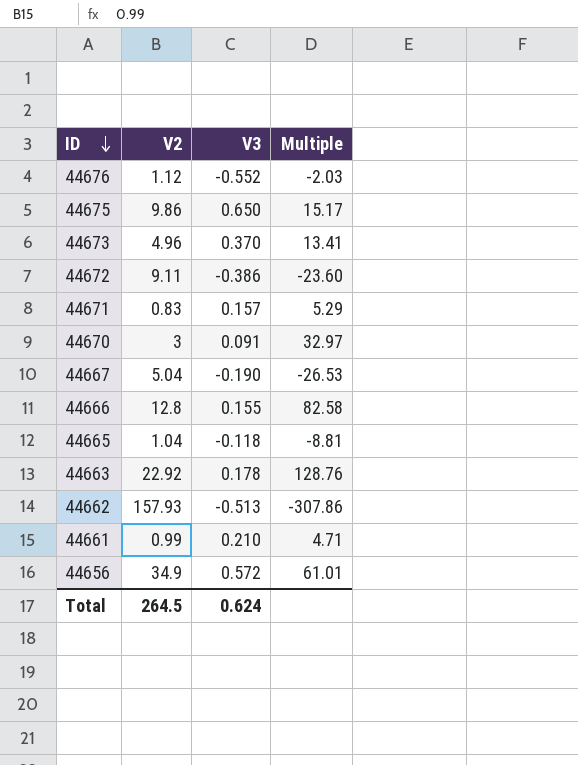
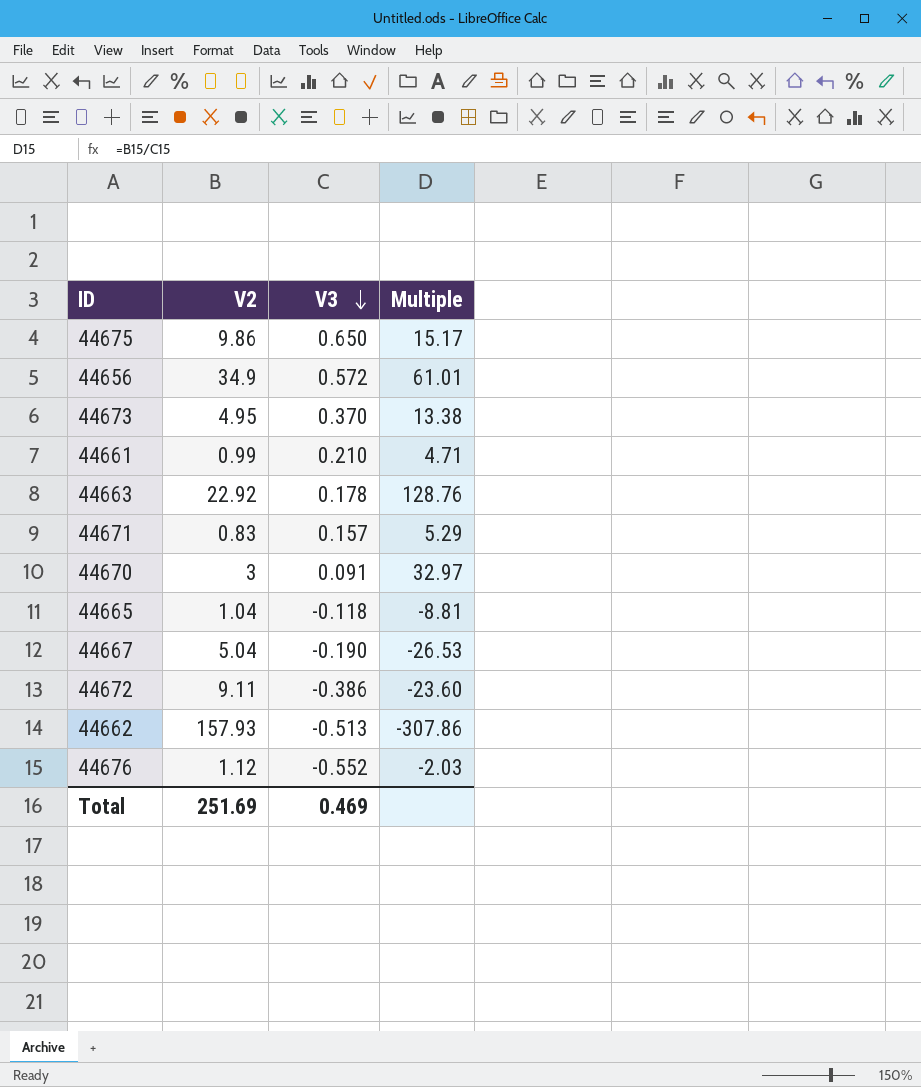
row order: ID descending -> V3 descending
row 44666: 12.8 | 0.155 | 82.58 -> none
44673 | V2: 4.96 -> 4.95
44673 | Multiple: 13.41 -> 13.38
Total | V2: 264.5 -> 251.69
Total | V3: 0.624 -> 0.469

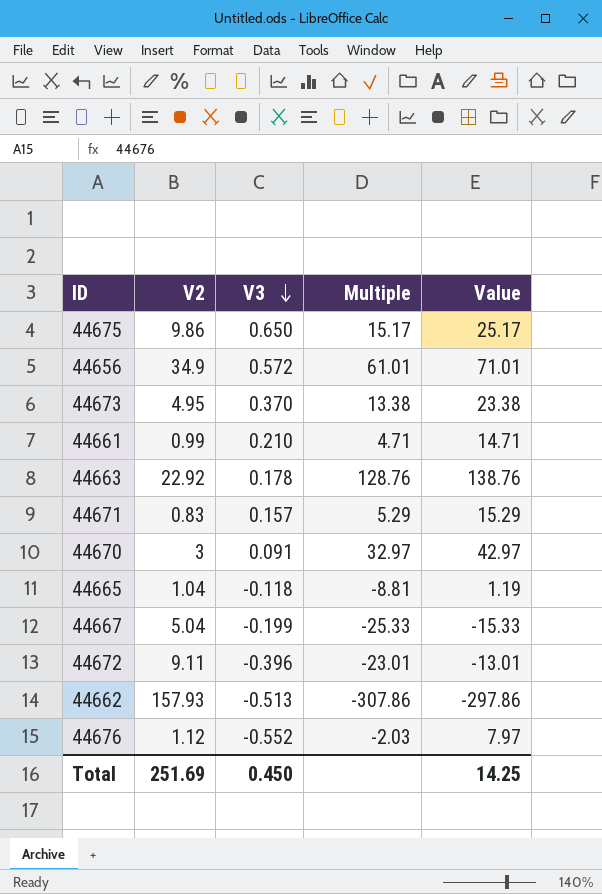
column Value | formula: none -> [Multiple] + 10
44667 | V3: -0.190 -> -0.199
44667 | Multiple: -26.53 -> -25.33
44672 | V3: -0.386 -> -0.396
44672 | Multiple: -23.60 -> -23.01
Total | V3: 0.469 -> 0.450

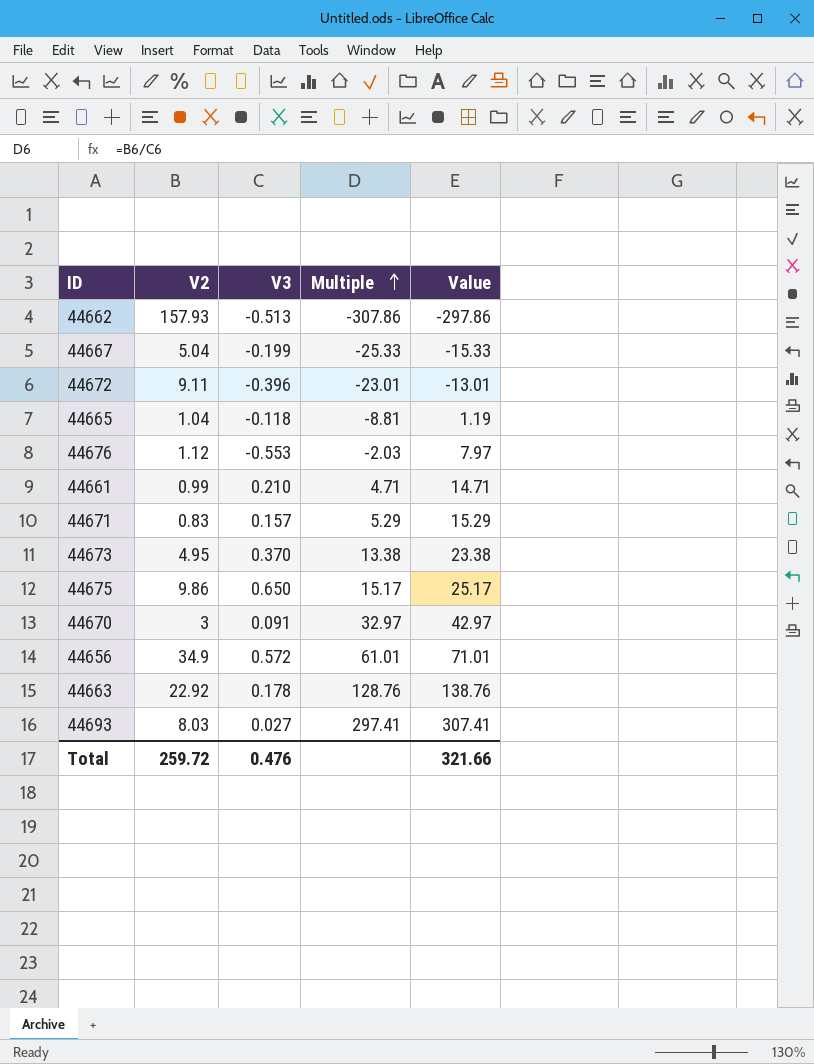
row order: V3 descending -> Multiple ascending
44676 | V3: -0.552 -> -0.553
row 44693: none -> 8.03 | 0.027 | 297.41 | 307.41
Total | V2: 251.69 -> 259.72
Total | V3: 0.450 -> 0.476
Total | Value: 14.25 -> 321.66

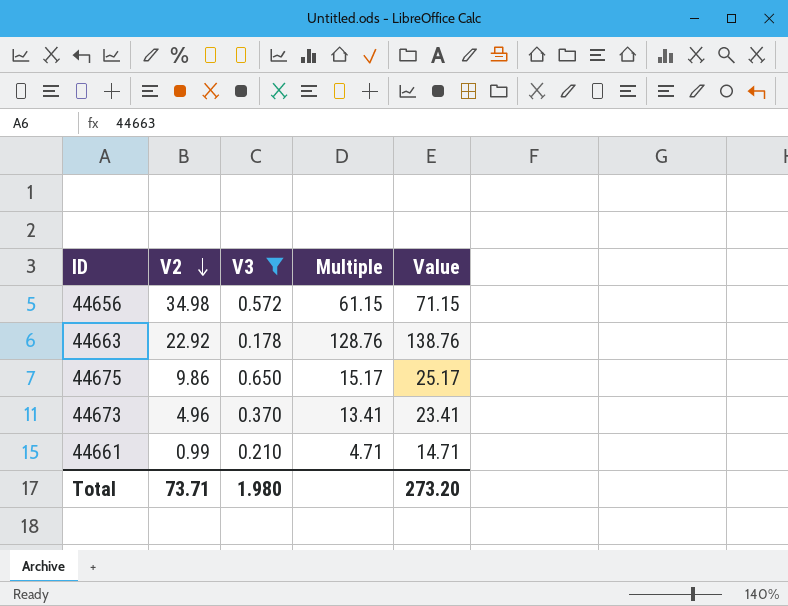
filter: none -> V3 >= 0.178
row order: Multiple ascending -> V2 descending
44656 | V2: 34.9 -> 34.98
44656 | Multiple: 61.01 -> 61.15
44656 | Value: 71.01 -> 71.15
44673 | V2: 4.95 -> 4.96
44673 | Multiple: 13.38 -> 13.41
44673 | Value: 23.38 -> 23.41
Total | V2: 259.72 -> 73.71
Total | V3: 0.476 -> 1.980
Total | Value: 321.66 -> 273.20

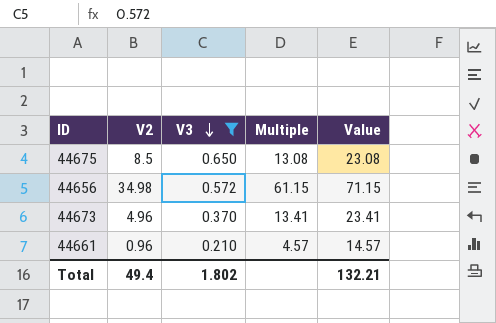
row order: V2 descending -> V3 descending
row 44663: 22.92 | 0.178 | 128.76 | 138.76 -> none
44675 | V2: 9.86 -> 8.5
44675 | Multiple: 15.17 -> 13.08
44675 | Value: 25.17 -> 23.08
44661 | V2: 0.99 -> 0.96
44661 | Multiple: 4.71 -> 4.57
44661 | Value: 14.71 -> 14.57
Total | V2: 73.71 -> 49.4
Total | V3: 1.980 -> 1.802
Total | Value: 273.20 -> 132.21

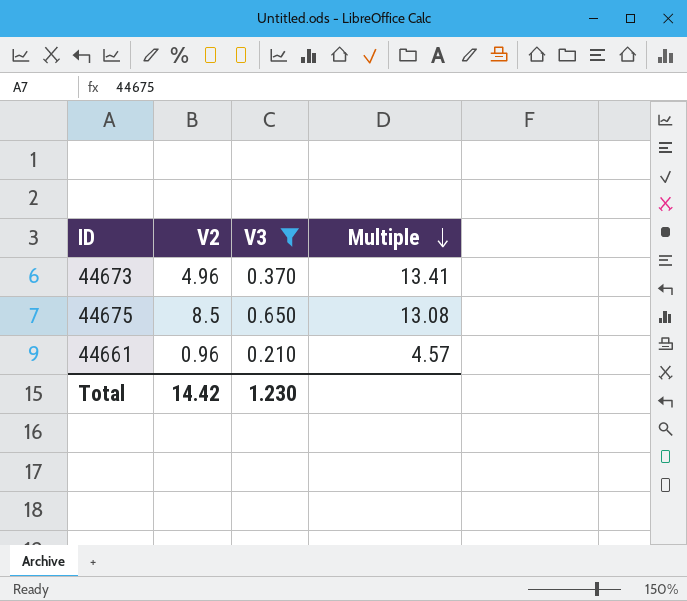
row order: V3 descending -> Multiple descending
column Value | formula: [Multiple] + 10 -> none
row 44656: 34.98 | 0.572 | 61.15 | 71.15 -> none
Total | V2: 49.4 -> 14.42
Total | V3: 1.802 -> 1.230

